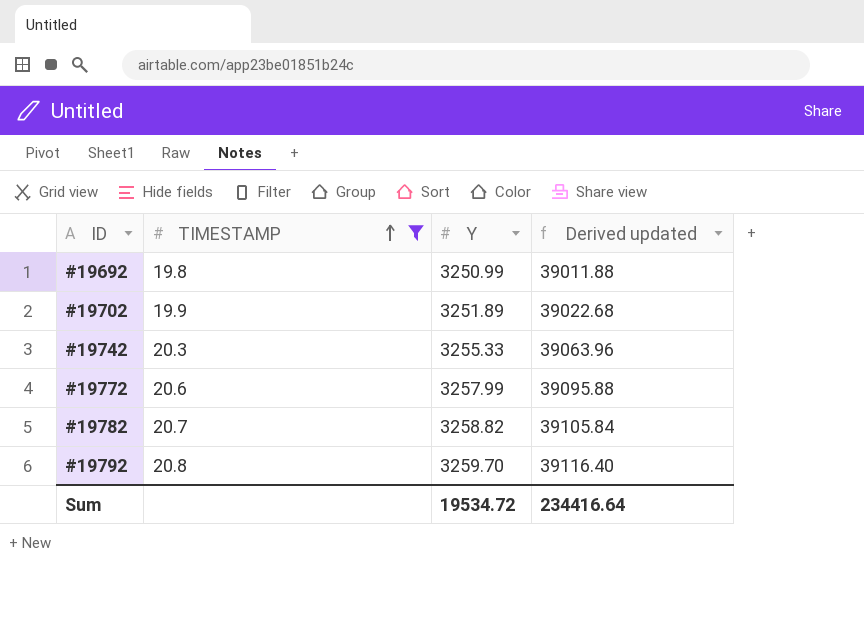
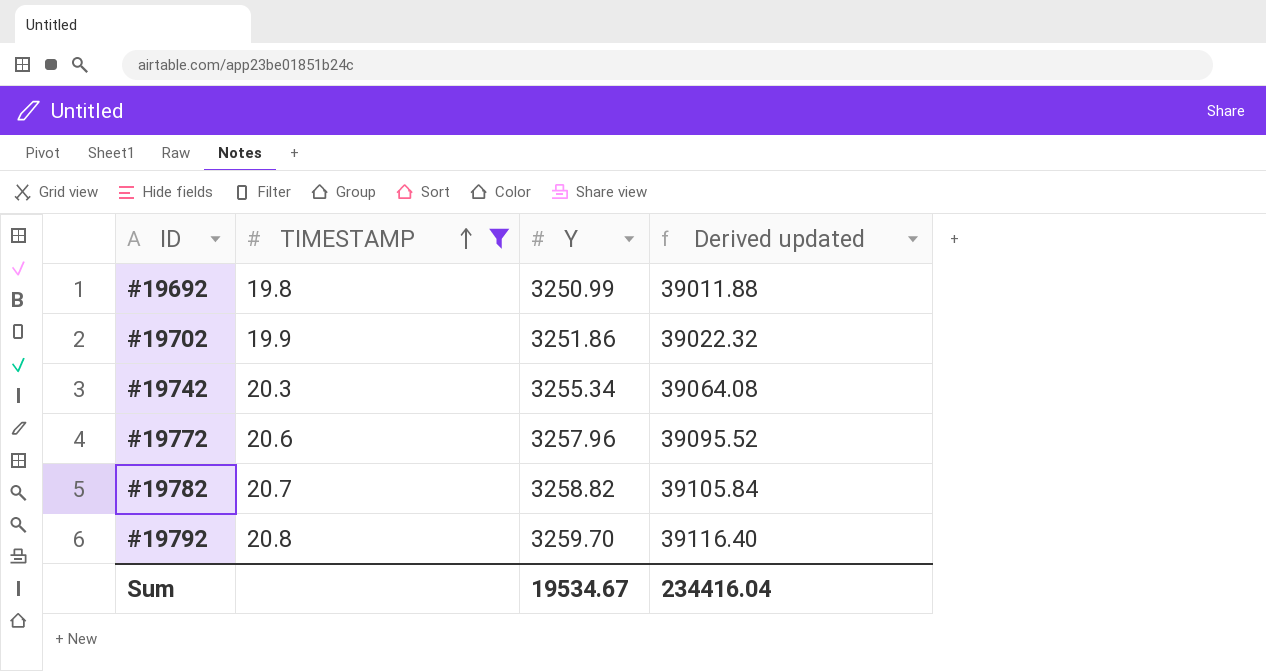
#19702 | Y: 3251.89 -> 3251.86
#19702 | Derived updated: 39022.68 -> 39022.32
#19742 | Y: 3255.33 -> 3255.34
#19742 | Derived updated: 39063.96 -> 39064.08
#19772 | Y: 3257.99 -> 3257.96
#19772 | Derived updated: 39095.88 -> 39095.52
Sum | Y: 19534.72 -> 19534.67
Sum | Derived updated: 234416.64 -> 234416.04

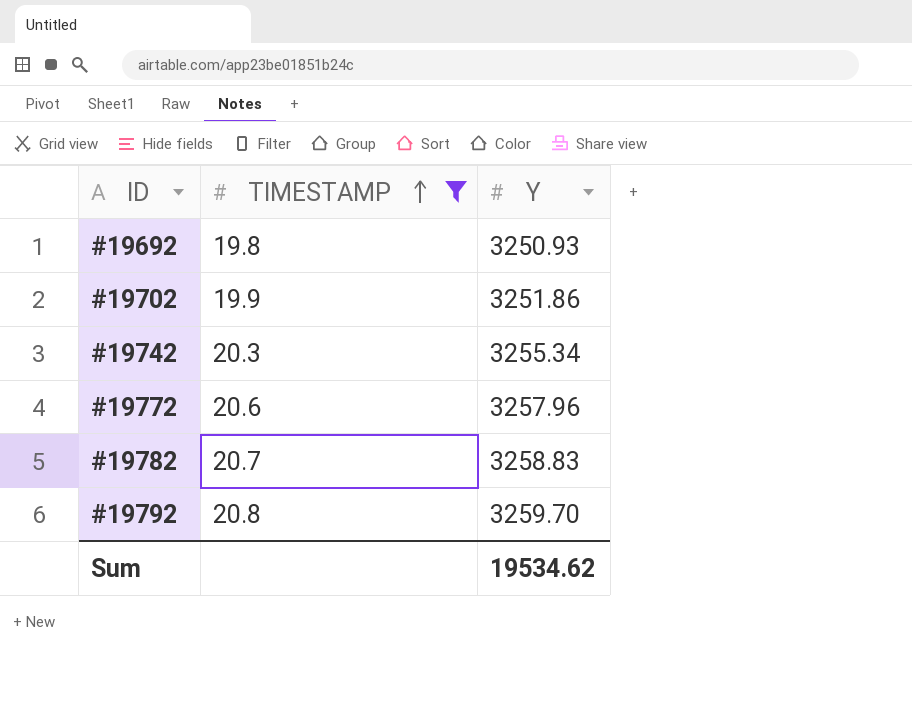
column Derived updated | formula: [Y] * 12 -> none
#19692 | Y: 3250.99 -> 3250.93
#19782 | Y: 3258.82 -> 3258.83
Sum | Y: 19534.67 -> 19534.62

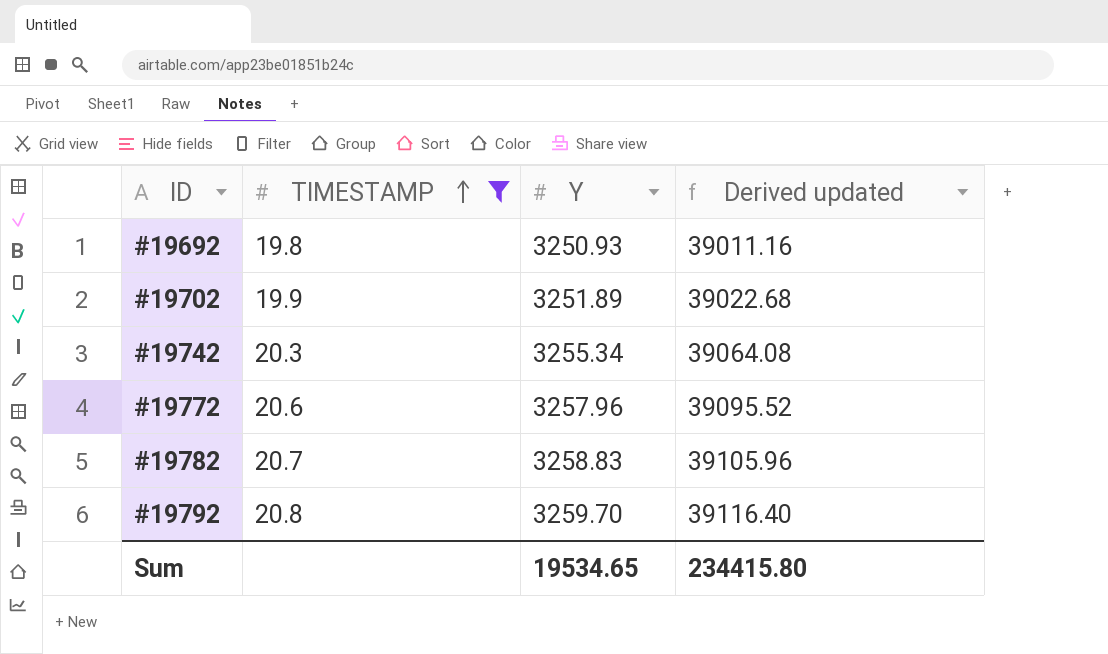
column Derived updated | formula: none -> [Y] * 12
#19702 | Y: 3251.86 -> 3251.89
Sum | Y: 19534.62 -> 19534.65

